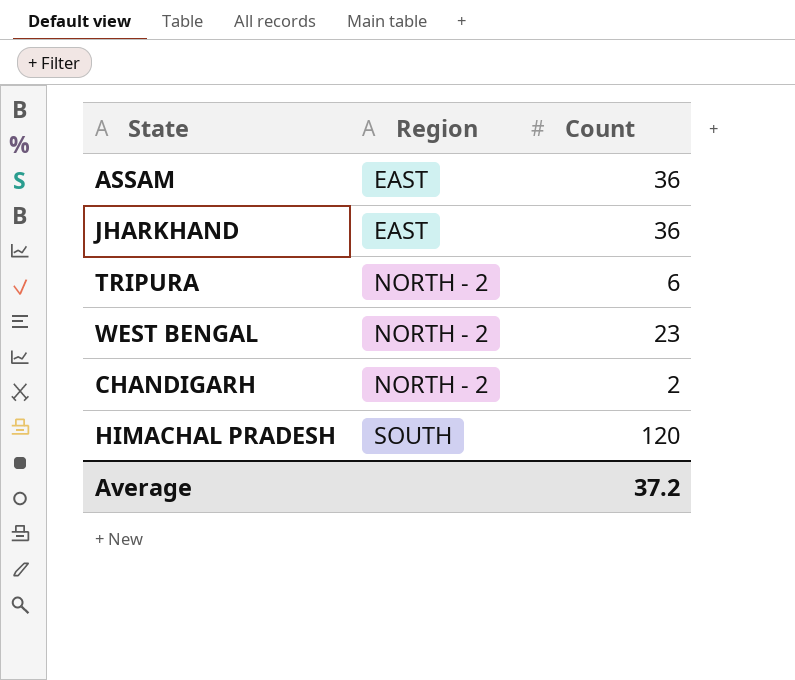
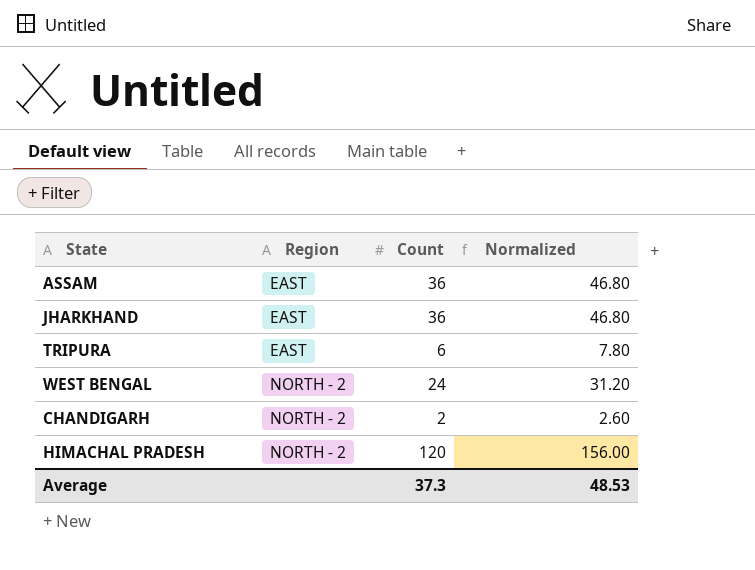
column Normalized | formula: none -> [Count] * 1.3
TRIPURA | Region: NORTH - 2 -> EAST
WEST BENGAL | Count: 23 -> 24
HIMACHAL PRADESH | Region: SOUTH -> NORTH - 2
Average | Count: 37.2 -> 37.3

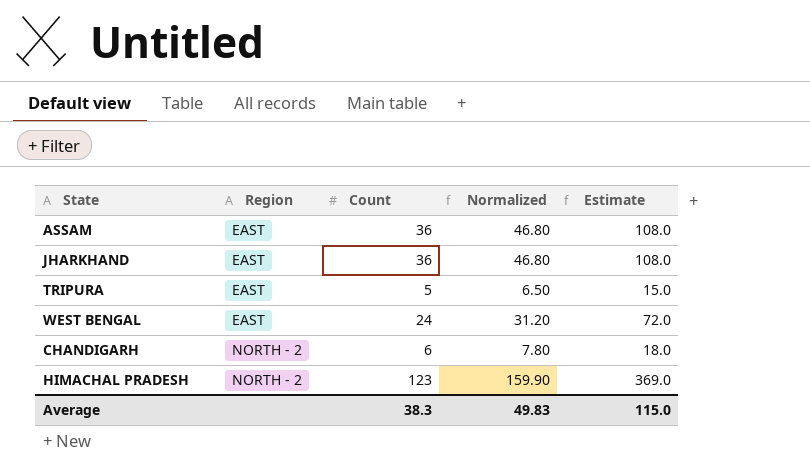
column Estimate | formula: none -> [Count] * 3
TRIPURA | Count: 6 -> 5
TRIPURA | Normalized: 7.80 -> 6.50
WEST BENGAL | Region: NORTH - 2 -> EAST
CHANDIGARH | Count: 2 -> 6
CHANDIGARH | Normalized: 2.60 -> 7.80
HIMACHAL PRADESH | Count: 120 -> 123
HIMACHAL PRADESH | Normalized: 156.00 -> 159.90
Average | Count: 37.3 -> 38.3
Average | Normalized: 48.53 -> 49.83

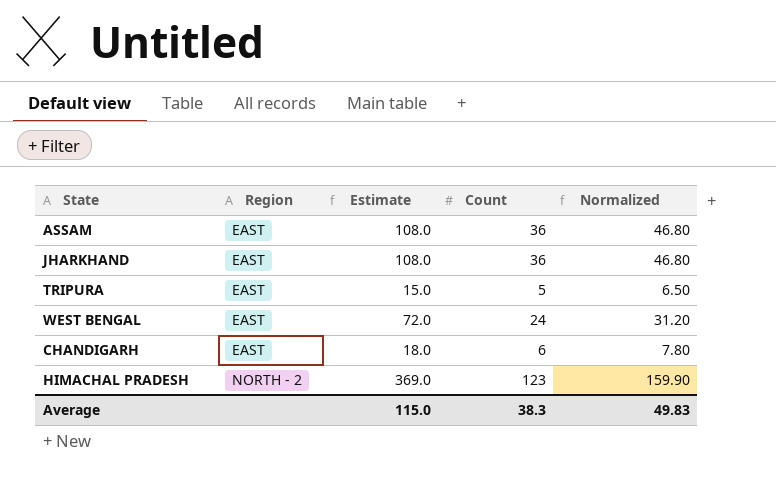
column Estimate | position: 5 -> 3
CHANDIGARH | Region: NORTH - 2 -> EAST

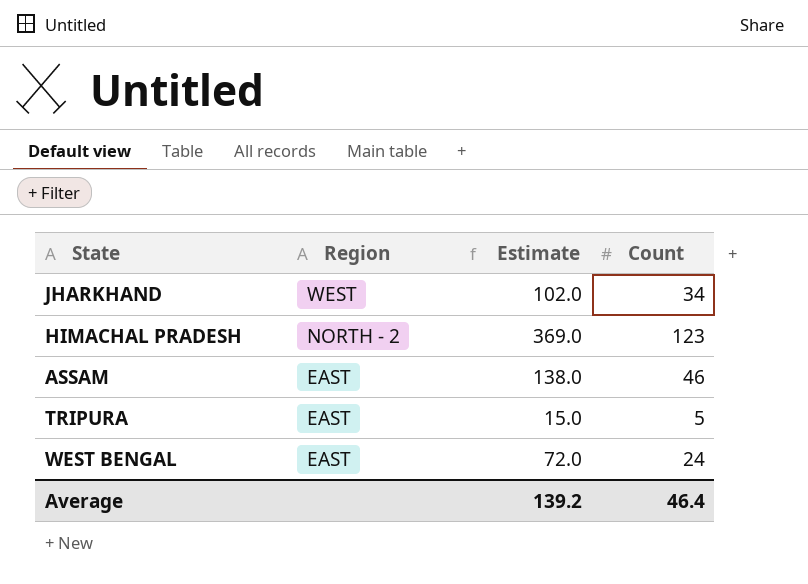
row order: Region ascending -> Region descending
column Normalized | formula: [Count] * 1.3 -> none
row CHANDIGARH: EAST | 18.0 | 6 | 7.80 -> none
JHARKHAND | Region: EAST -> WEST
JHARKHAND | Estimate: 108.0 -> 102.0
JHARKHAND | Count: 36 -> 34
ASSAM | Estimate: 108.0 -> 138.0
ASSAM | Count: 36 -> 46
Average | Estimate: 115.0 -> 139.2
Average | Count: 38.3 -> 46.4

